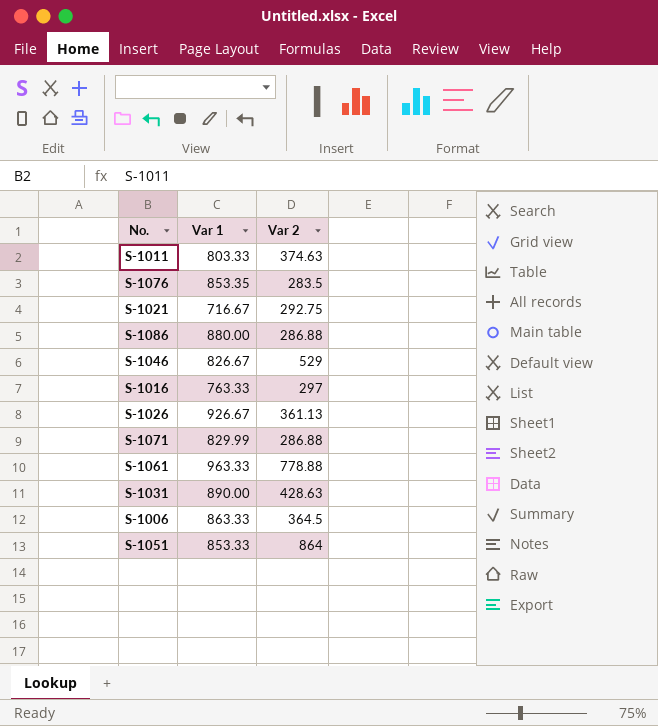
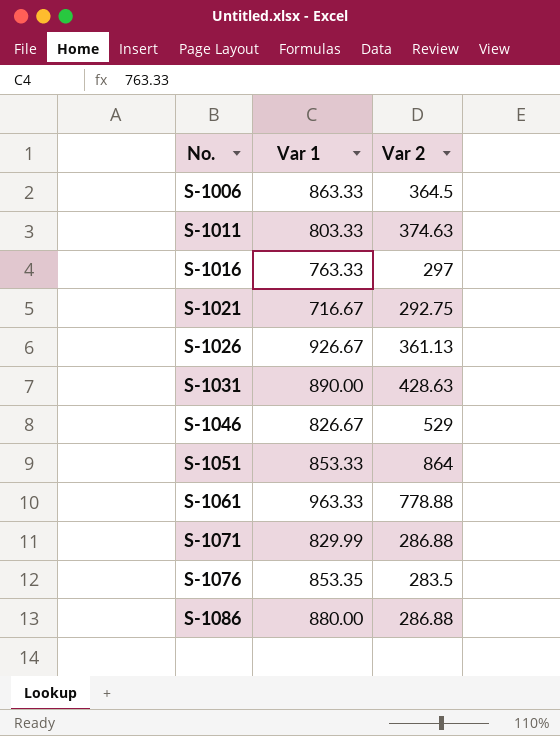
row order: none -> No. ascending

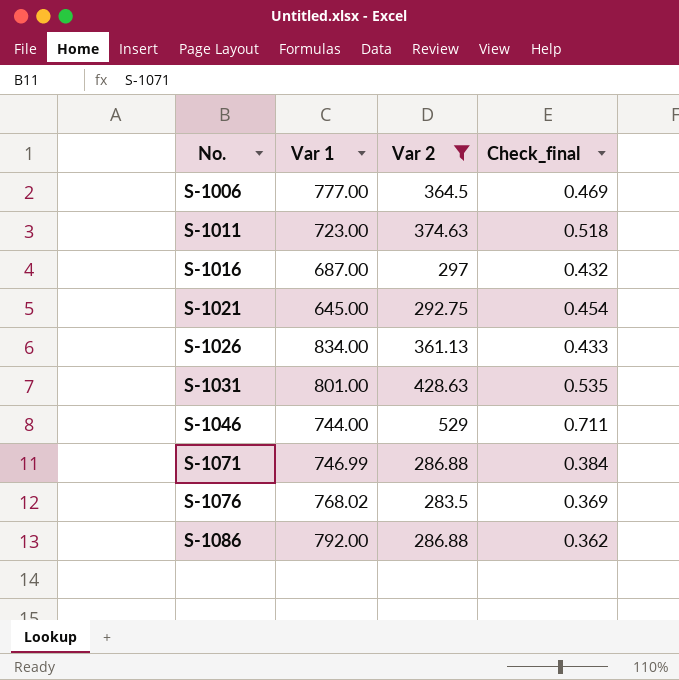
filter: none -> Var 2 <= 529
column Check_final | formula: none -> [Var 2] / [Var 1]
S-1006 | Var 1: 863.33 -> 777.00
S-1011 | Var 1: 803.33 -> 723.00
S-1016 | Var 1: 763.33 -> 687.00
S-1021 | Var 1: 716.67 -> 645.00
S-1026 | Var 1: 926.67 -> 834.00
S-1031 | Var 1: 890.00 -> 801.00
S-1046 | Var 1: 826.67 -> 744.00
S-1071 | Var 1: 829.99 -> 746.99
S-1076 | Var 1: 853.35 -> 768.02
S-1086 | Var 1: 880.00 -> 792.00

